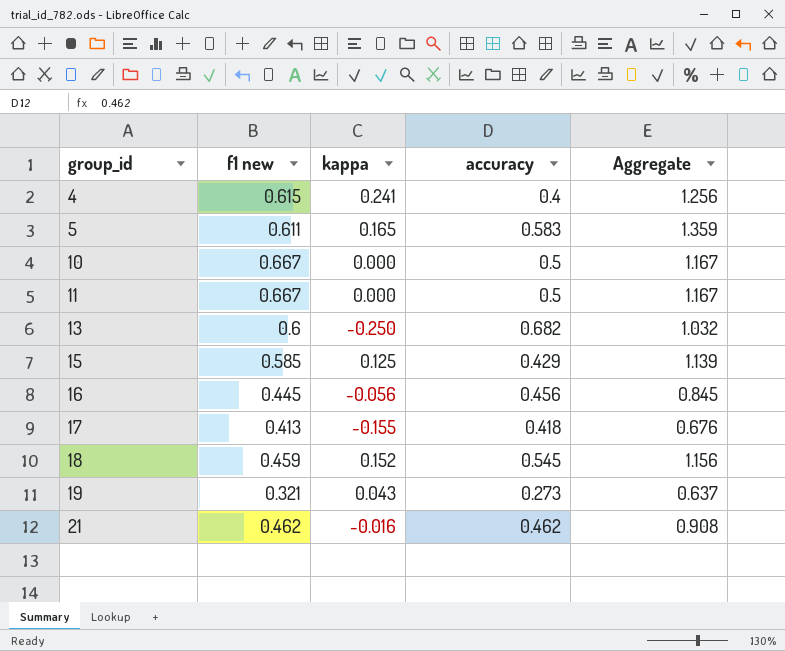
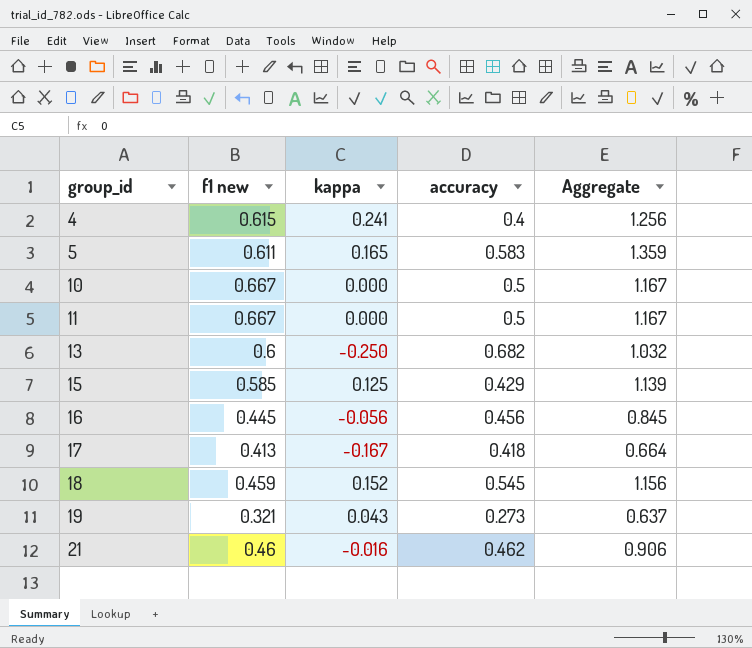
17 | kappa: -0.155 -> -0.167
17 | Aggregate: 0.676 -> 0.664
21 | f1 new: 0.462 -> 0.46
21 | Aggregate: 0.908 -> 0.906

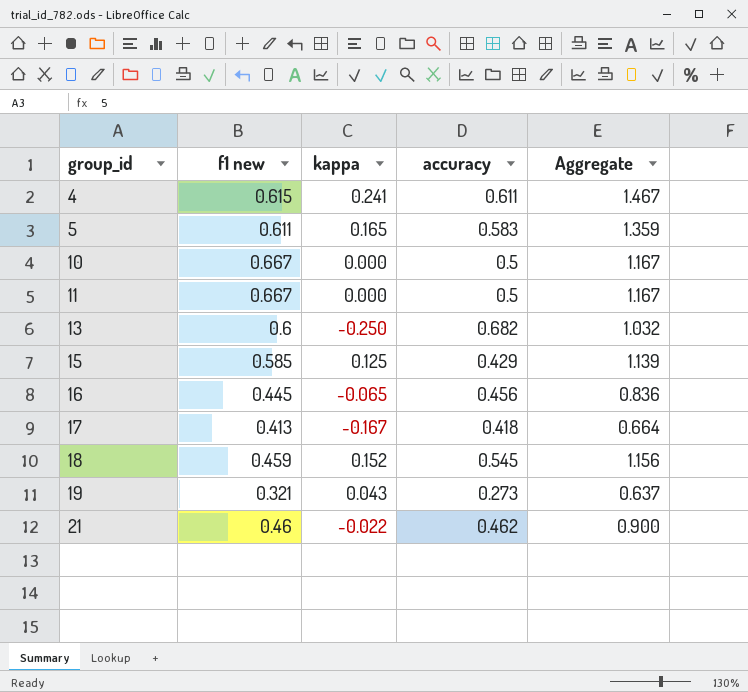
4 | accuracy: 0.4 -> 0.611
4 | Aggregate: 1.256 -> 1.467
16 | kappa: -0.056 -> -0.065
16 | Aggregate: 0.845 -> 0.836
21 | kappa: -0.016 -> -0.022
21 | Aggregate: 0.906 -> 0.900

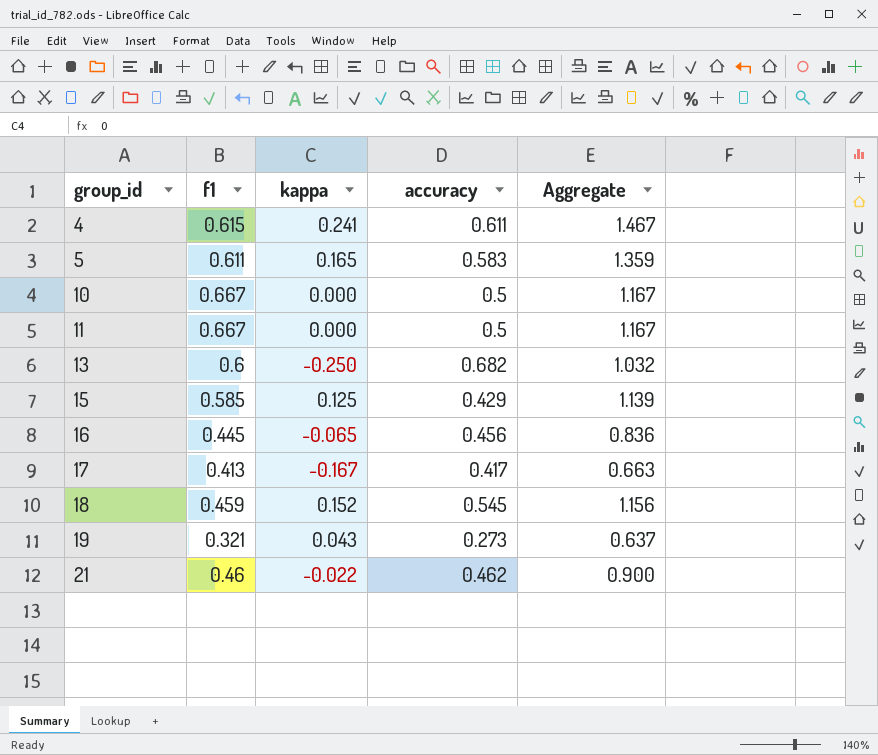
column name: f1 new -> f1
17 | accuracy: 0.418 -> 0.417
17 | Aggregate: 0.664 -> 0.663

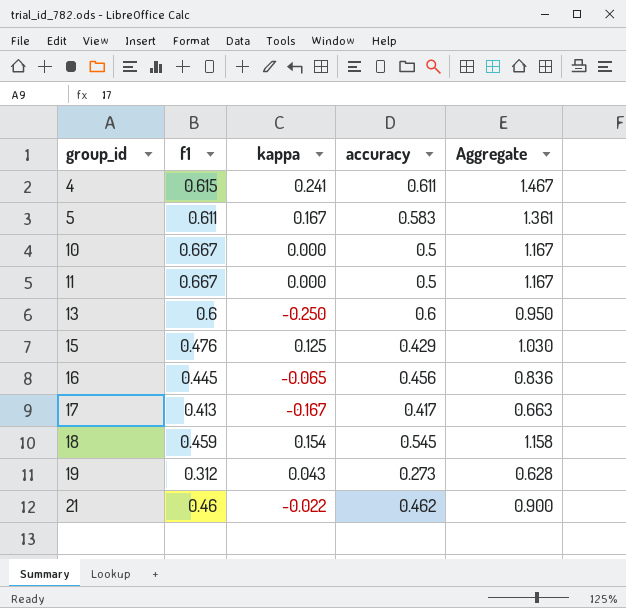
5 | kappa: 0.165 -> 0.167
5 | Aggregate: 1.359 -> 1.361
13 | accuracy: 0.682 -> 0.6
13 | Aggregate: 1.032 -> 0.950
15 | f1: 0.585 -> 0.476
15 | Aggregate: 1.139 -> 1.030
18 | kappa: 0.152 -> 0.154
18 | Aggregate: 1.156 -> 1.158
19 | f1: 0.321 -> 0.312
19 | Aggregate: 0.637 -> 0.628

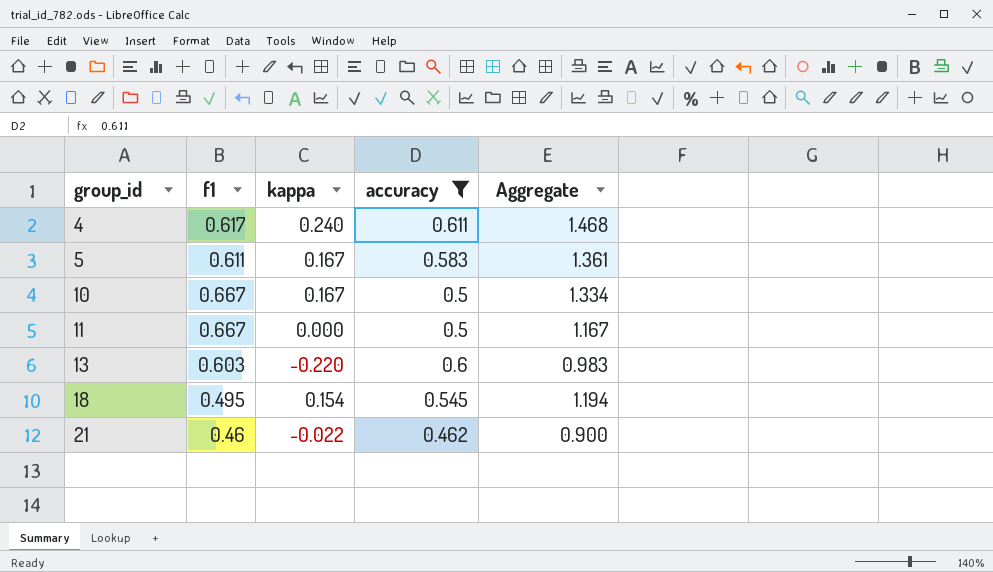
filter: none -> accuracy >= 0.462
4 | f1: 0.615 -> 0.617
4 | kappa: 0.241 -> 0.240
4 | Aggregate: 1.467 -> 1.468
10 | kappa: 0.000 -> 0.167
10 | Aggregate: 1.167 -> 1.334
13 | f1: 0.6 -> 0.603
13 | kappa: -0.250 -> -0.220
13 | Aggregate: 0.950 -> 0.983
18 | f1: 0.459 -> 0.495
18 | Aggregate: 1.158 -> 1.194

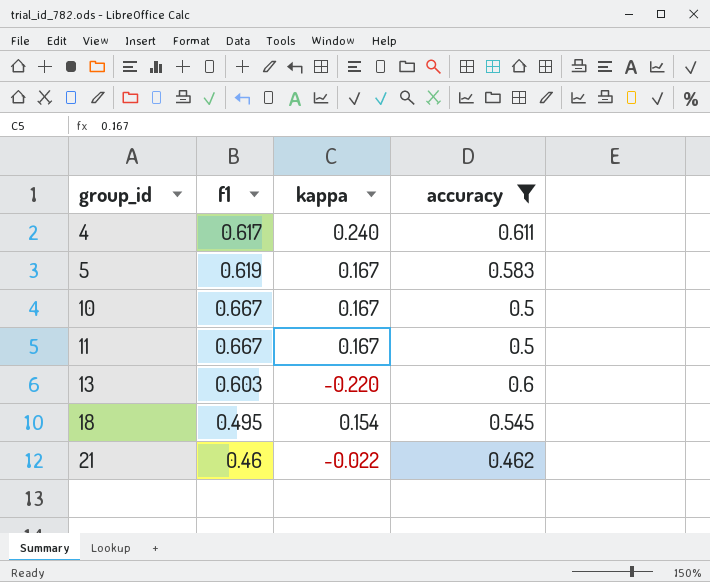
column Aggregate | formula: [f1] + [kappa] + [accuracy] -> none
5 | f1: 0.611 -> 0.619
11 | kappa: 0.000 -> 0.167

